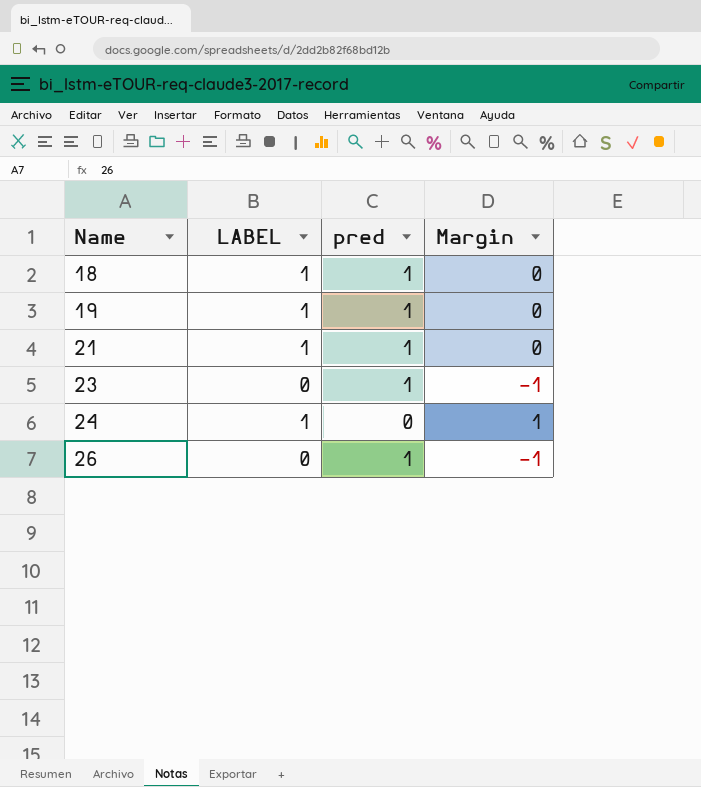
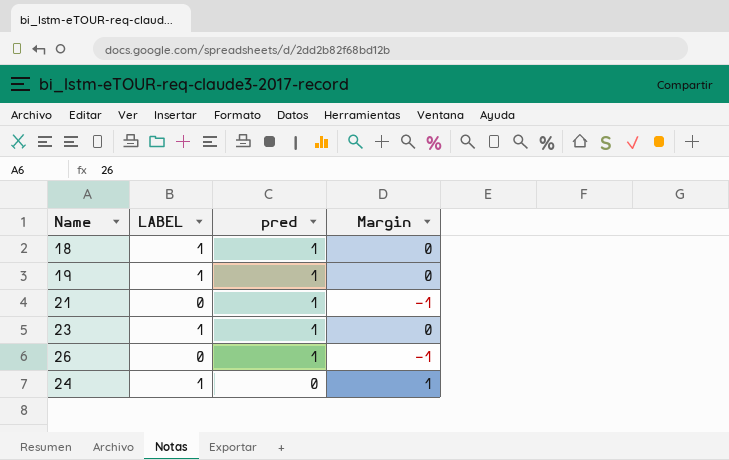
row order: Name ascending -> pred descending
21 | LABEL: 1 -> 0
21 | Margin: 0 -> -1
23 | LABEL: 0 -> 1
23 | Margin: -1 -> 0

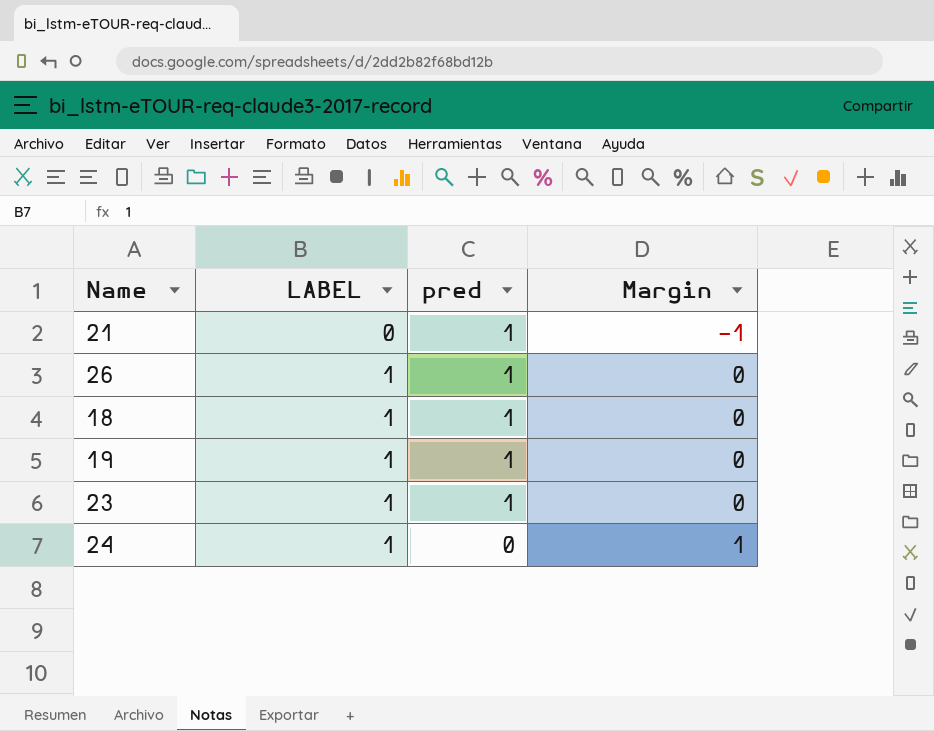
row order: pred descending -> LABEL ascending
26 | LABEL: 0 -> 1
26 | Margin: -1 -> 0

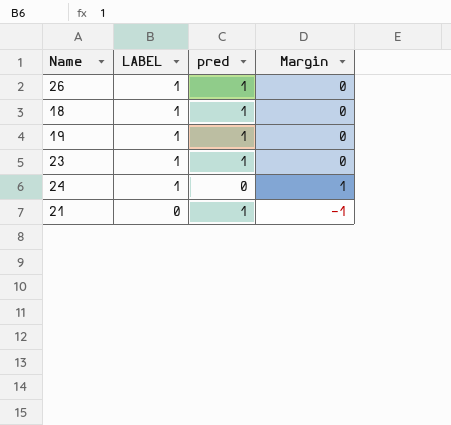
row order: LABEL ascending -> LABEL descending

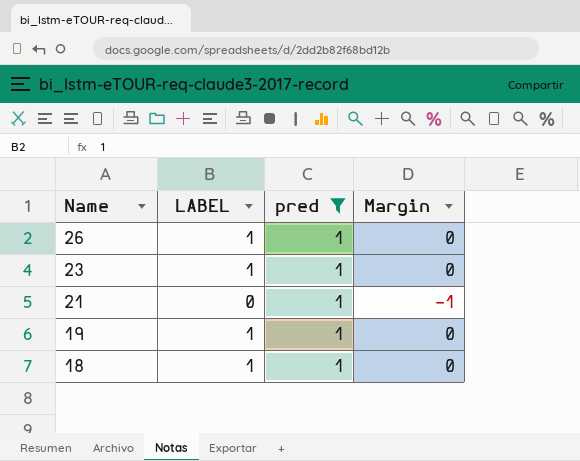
filter: none -> pred = 1
row order: LABEL descending -> Name descending

